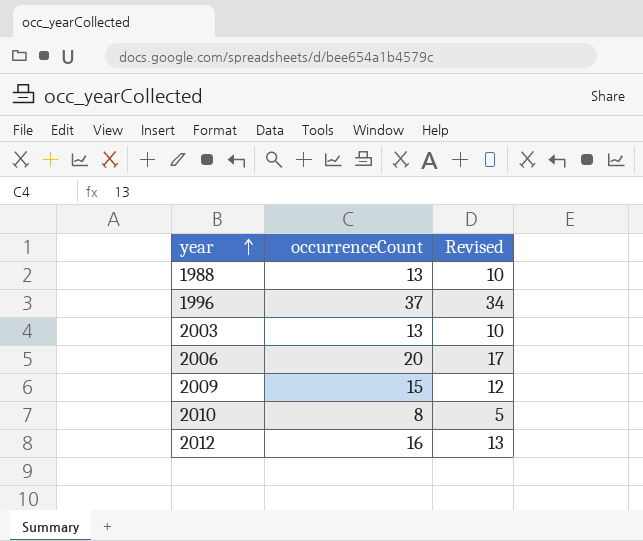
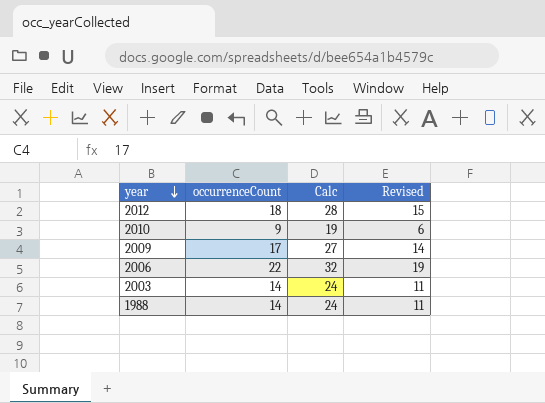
row order: year ascending -> year descending
column Calc | formula: none -> [occurrenceCount] + 10
row 1996: 37 | 34 -> none
2012 | occurrenceCount: 16 -> 18
2012 | Revised: 13 -> 15
2010 | occurrenceCount: 8 -> 9
2010 | Revised: 5 -> 6
2009 | occurrenceCount: 15 -> 17
2009 | Revised: 12 -> 14
2006 | occurrenceCount: 20 -> 22
2006 | Revised: 17 -> 19
2003 | occurrenceCount: 13 -> 14
2003 | Revised: 10 -> 11
1988 | occurrenceCount: 13 -> 14
1988 | Revised: 10 -> 11

